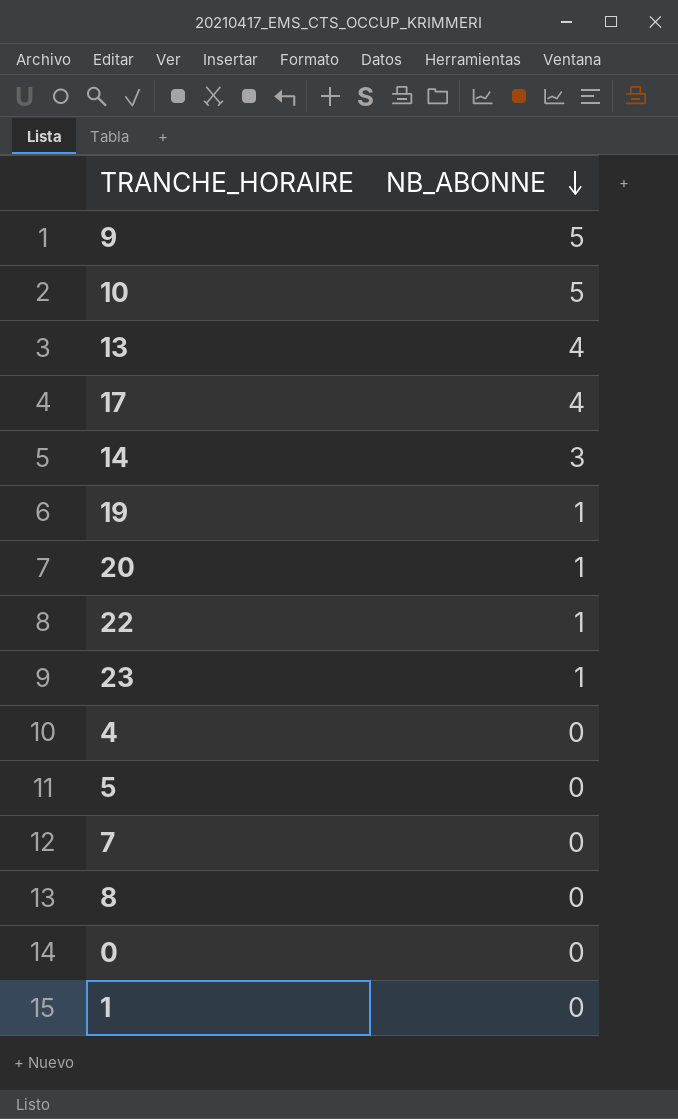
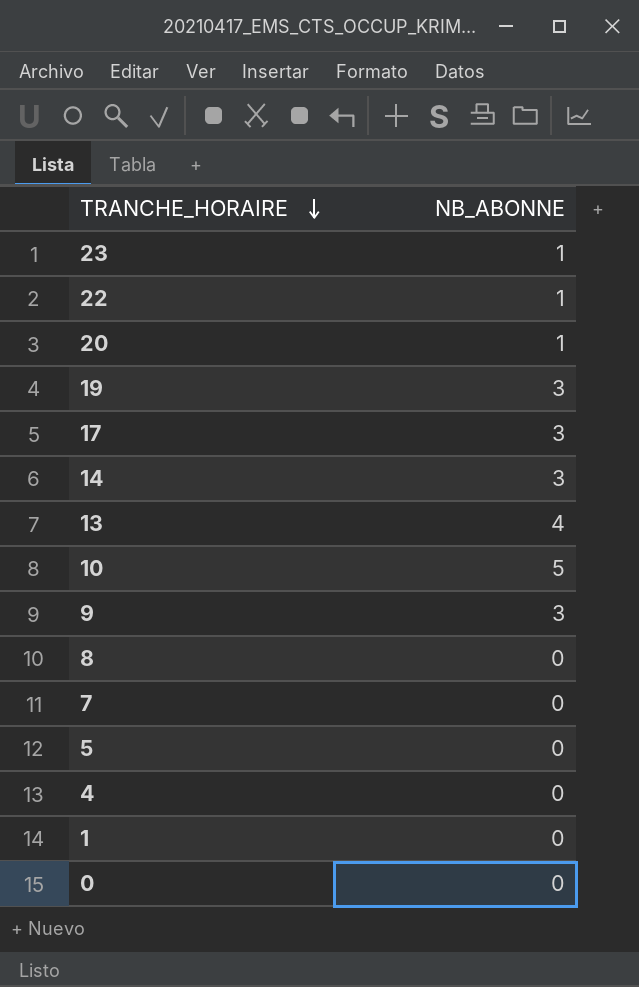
row order: NB_ABONNE descending -> TRANCHE_HORAIRE descending
19 | NB_ABONNE: 1 -> 3
17 | NB_ABONNE: 4 -> 3
9 | NB_ABONNE: 5 -> 3

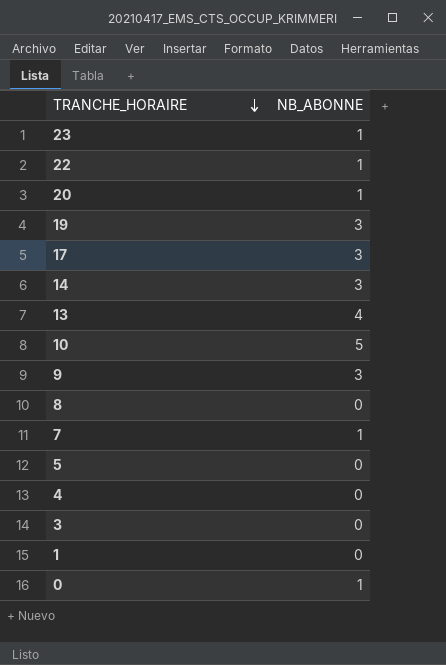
7 | NB_ABONNE: 0 -> 1
row 3: none -> 0
0 | NB_ABONNE: 0 -> 1

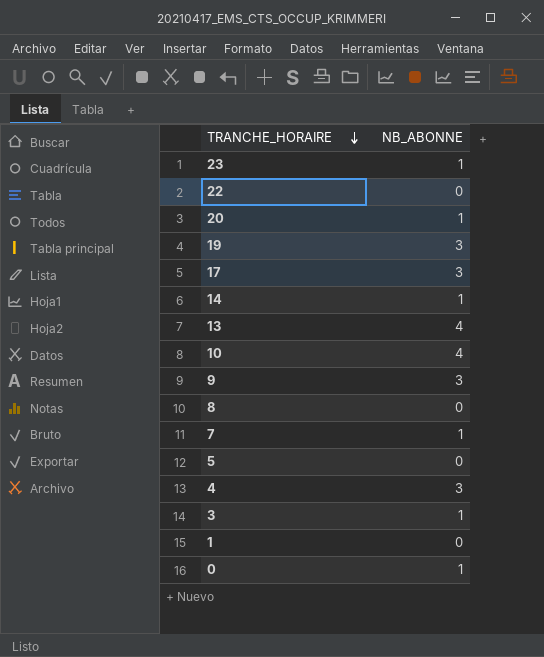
22 | NB_ABONNE: 1 -> 0
14 | NB_ABONNE: 3 -> 1
10 | NB_ABONNE: 5 -> 4
4 | NB_ABONNE: 0 -> 3
3 | NB_ABONNE: 0 -> 1

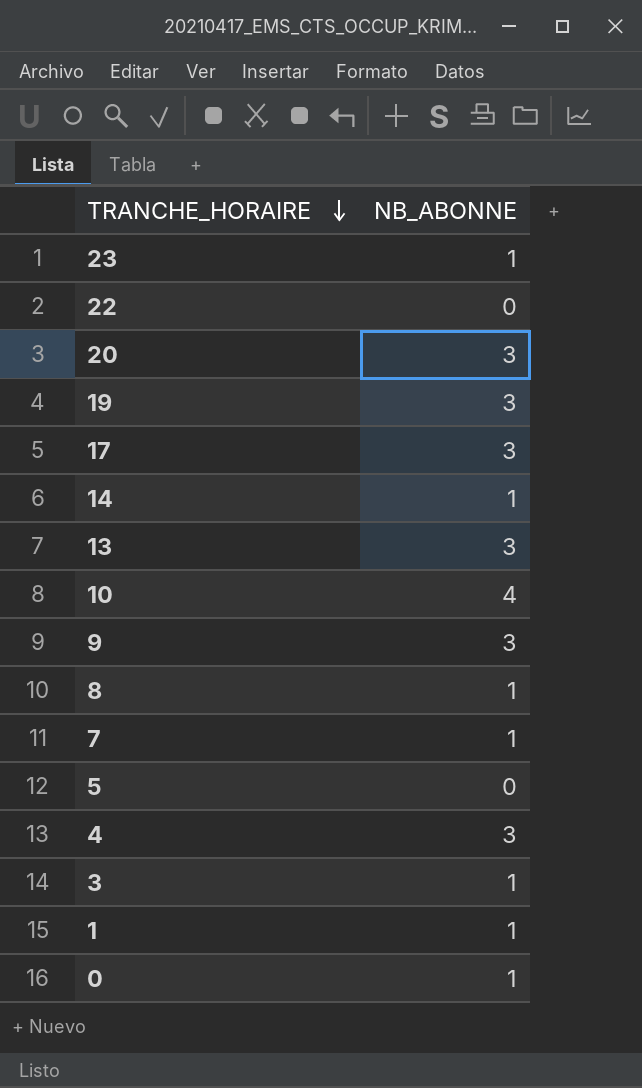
20 | NB_ABONNE: 1 -> 3
13 | NB_ABONNE: 4 -> 3
8 | NB_ABONNE: 0 -> 1
1 | NB_ABONNE: 0 -> 1

